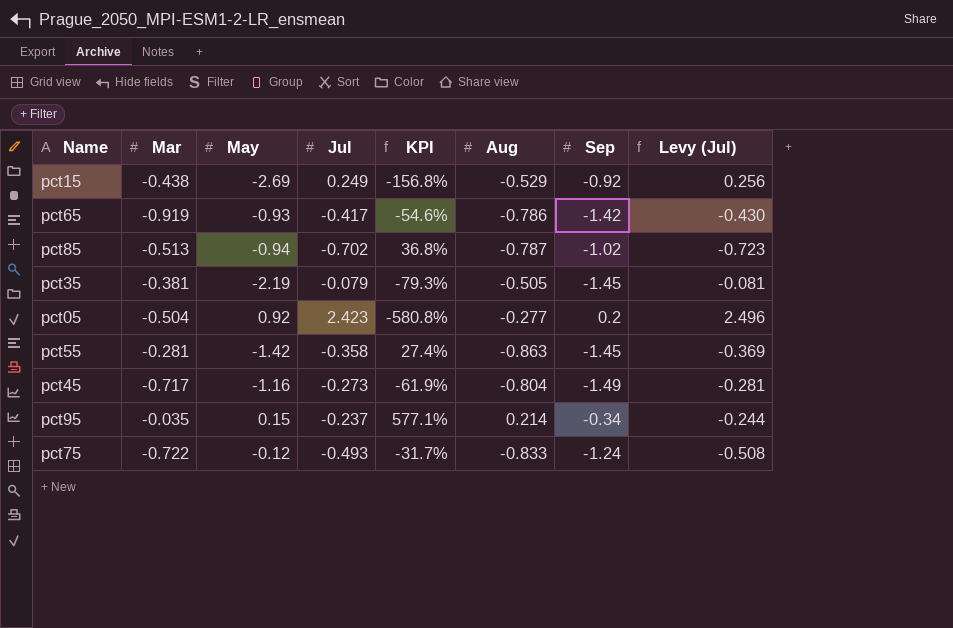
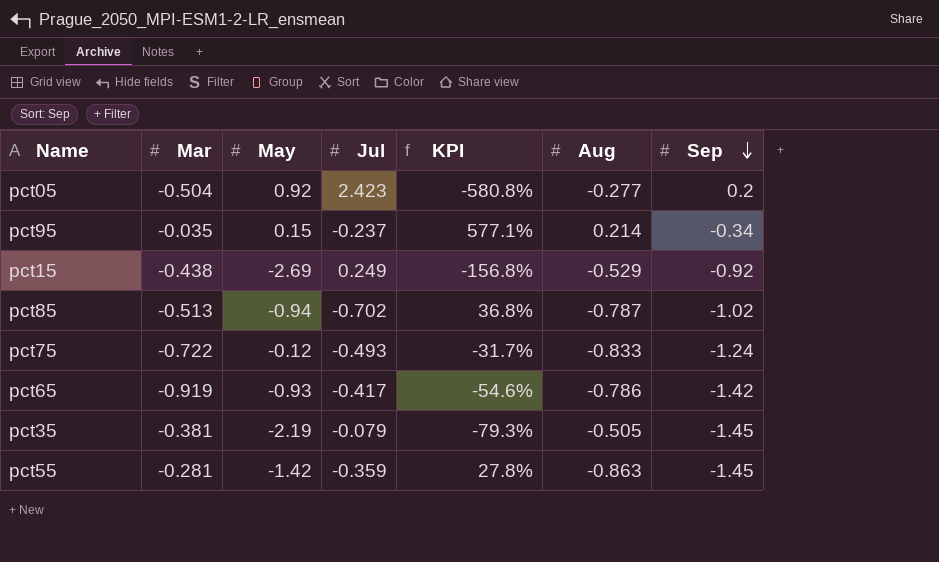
row order: none -> Sep descending
column Levy (Jul) | formula: [Jul] * 1.03 -> none
row pct45: -0.717 | -1.16 | -0.273 | -61.9% | -0.804 | -1.49 | -0.281 -> none
pct55 | Jul: -0.358 -> -0.359
pct55 | KPI: 27.4% -> 27.8%

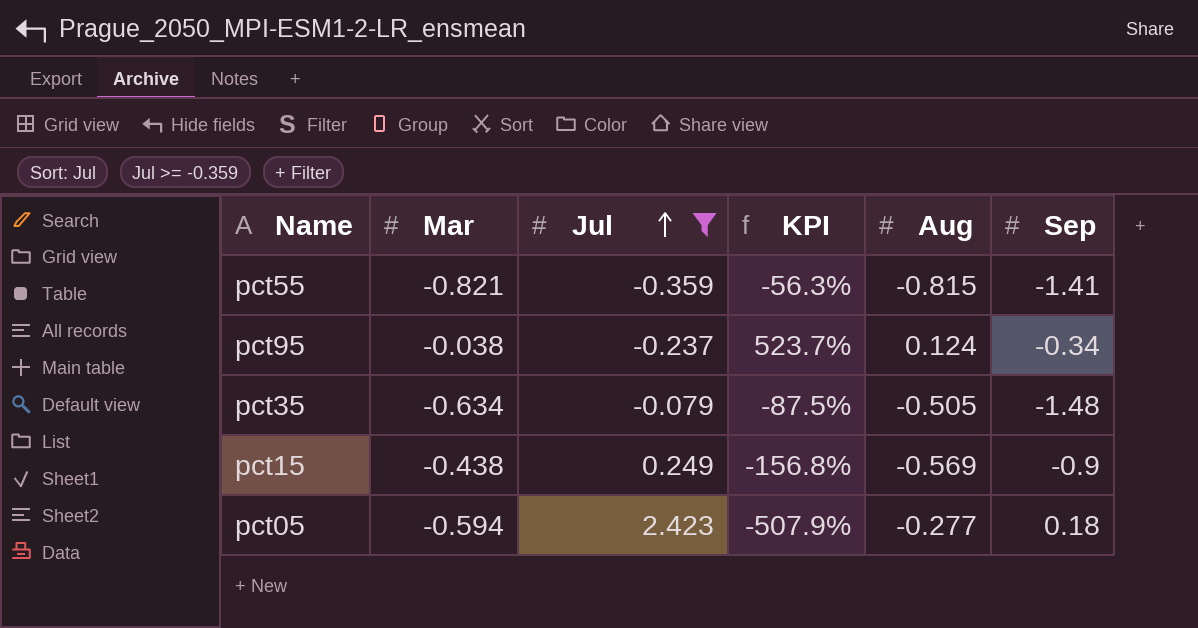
filter: none -> Jul >= -0.359
row order: Sep descending -> Jul ascending
column May | position: 3 -> none
pct55 | Mar: -0.281 -> -0.821
pct55 | KPI: 27.8% -> -56.3%
pct55 | Aug: -0.863 -> -0.815
pct55 | Sep: -1.45 -> -1.41
pct95 | Mar: -0.035 -> -0.038
pct95 | KPI: 577.1% -> 523.7%
pct95 | Aug: 0.214 -> 0.124
pct35 | Mar: -0.381 -> -0.634
pct35 | KPI: -79.3% -> -87.5%
pct35 | Sep: -1.45 -> -1.48
pct15 | Aug: -0.529 -> -0.569
pct15 | Sep: -0.92 -> -0.9
pct05 | Mar: -0.504 -> -0.594
pct05 | KPI: -580.8% -> -507.9%
pct05 | Sep: 0.2 -> 0.18

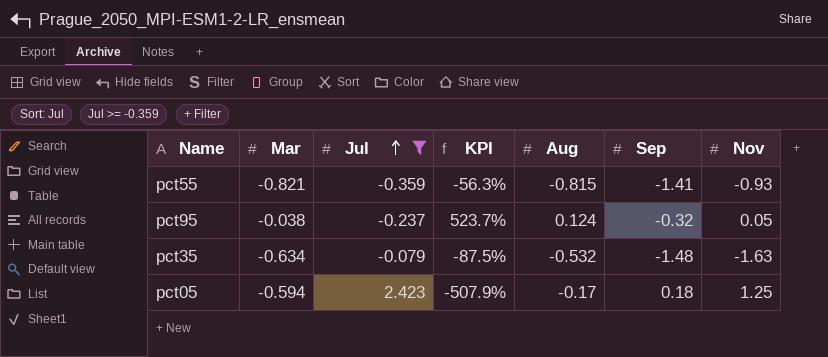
column Nov | position: none -> 7
row pct15: -0.438 | 0.249 | -156.8% | -0.569 | -0.9 -> none
pct95 | Sep: -0.34 -> -0.32
pct35 | Aug: -0.505 -> -0.532
pct05 | Aug: -0.277 -> -0.17

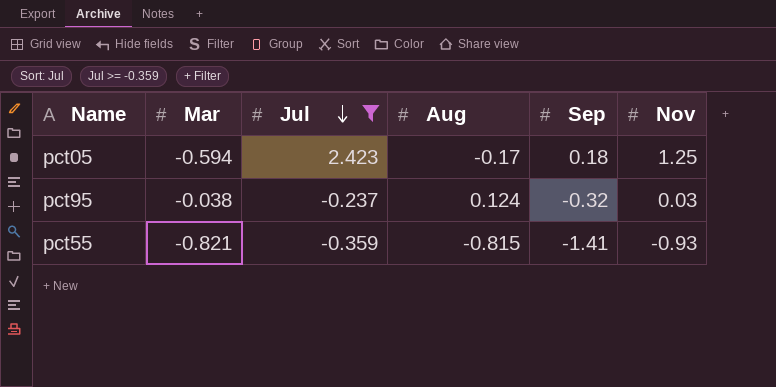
row order: Jul ascending -> Jul descending
column KPI | formula: ([Jul] - [Mar]) / [Mar] -> none
row pct35: -0.634 | -0.079 | -87.5% | -0.532 | -1.48 | -1.63 -> none
pct95 | Nov: 0.05 -> 0.03

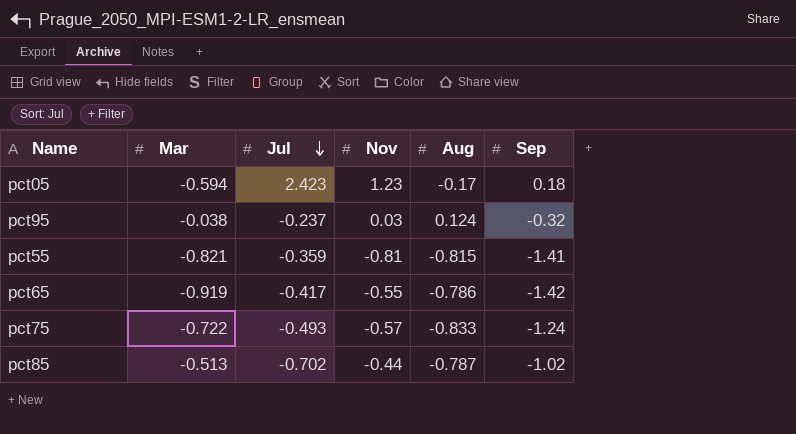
filter: Jul >= -0.359 -> none
column Nov | position: 6 -> 4
pct05 | Nov: 1.25 -> 1.23
pct55 | Nov: -0.93 -> -0.81

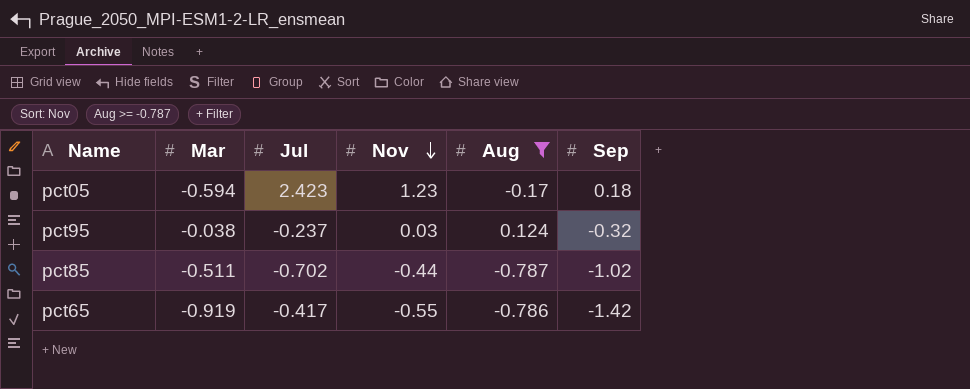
filter: none -> Aug >= -0.787
row order: Jul descending -> Nov descending
pct85 | Mar: -0.513 -> -0.511

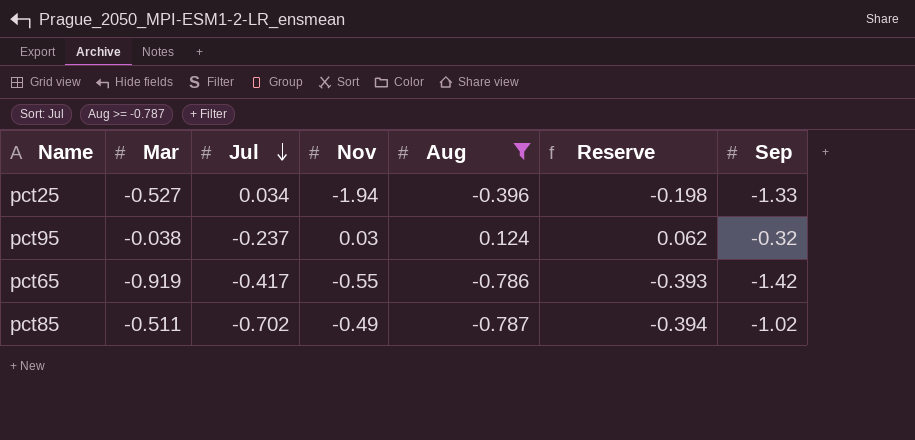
row order: Nov descending -> Jul descending
column Reserve | formula: none -> [Aug] * 0.5
row pct05: -0.594 | 2.423 | 1.23 | -0.17 | 0.18 -> none
row pct25: none -> -0.527 | 0.034 | -1.94 | -0.396 | -0.198 | -1.33
pct85 | Nov: -0.44 -> -0.49

